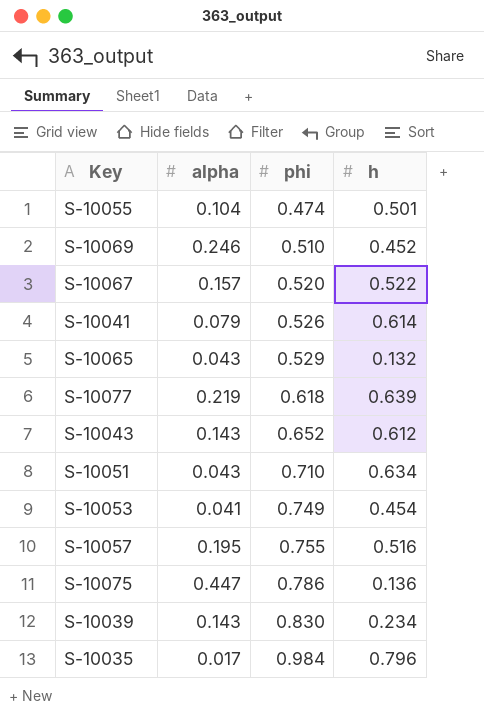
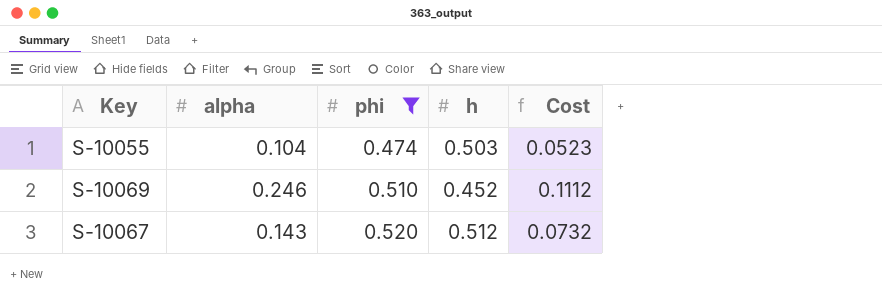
filter: none -> phi <= 0.520
column Cost | formula: none -> [alpha] * [h]
S-10055 | h: 0.501 -> 0.503
S-10067 | alpha: 0.157 -> 0.143
S-10067 | h: 0.522 -> 0.512

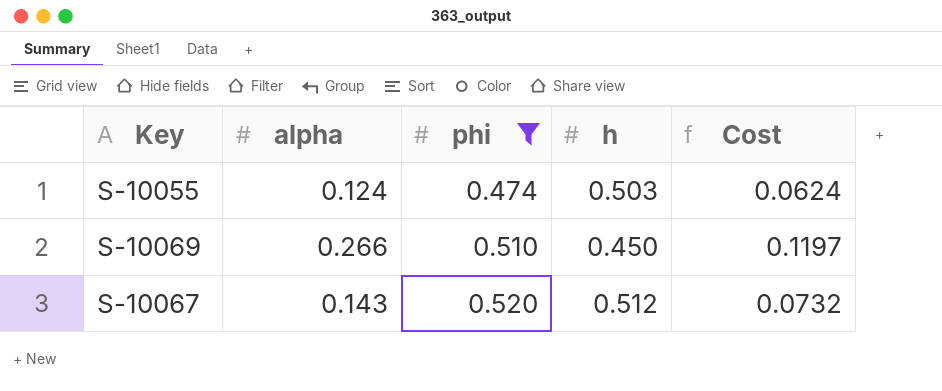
S-10055 | alpha: 0.104 -> 0.124
S-10055 | Cost: 0.0523 -> 0.0624
S-10069 | alpha: 0.246 -> 0.266
S-10069 | h: 0.452 -> 0.450
S-10069 | Cost: 0.1112 -> 0.1197

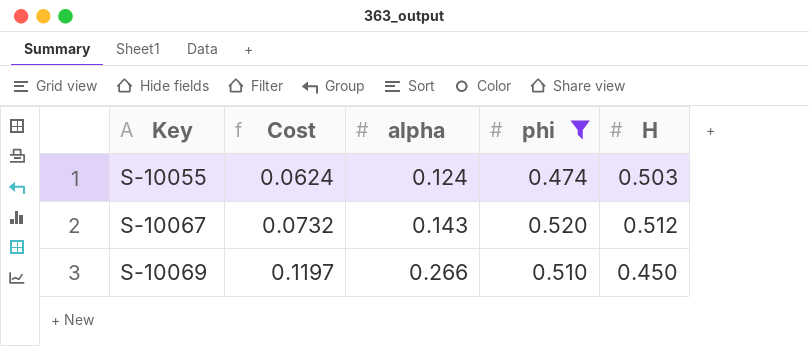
row order: phi ascending -> Key ascending
column Cost | position: 5 -> 2
column name: h -> H

